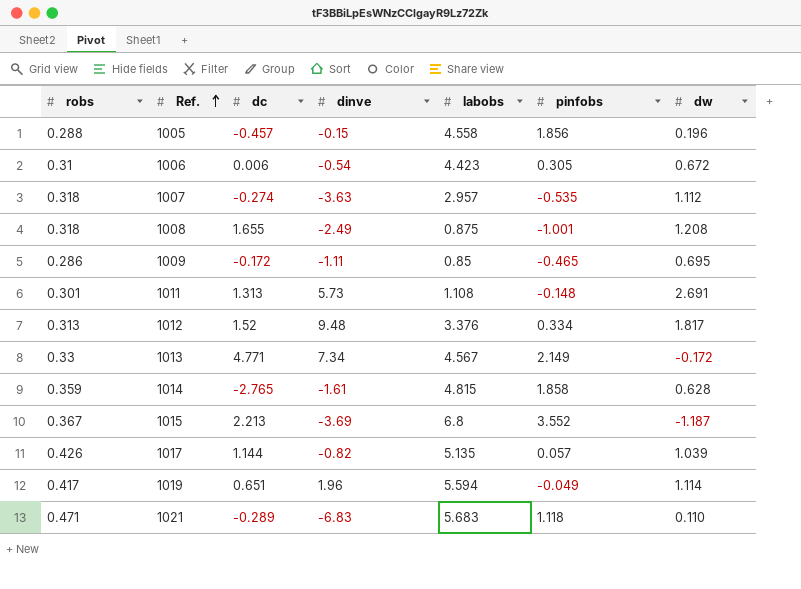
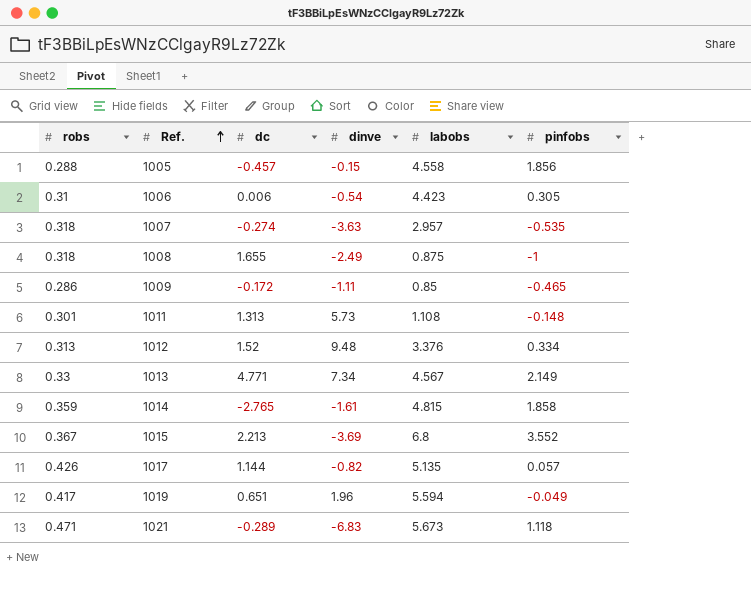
column dw | position: 7 -> none
1008 | pinfobs: -1.001 -> -1
1021 | labobs: 5.683 -> 5.673

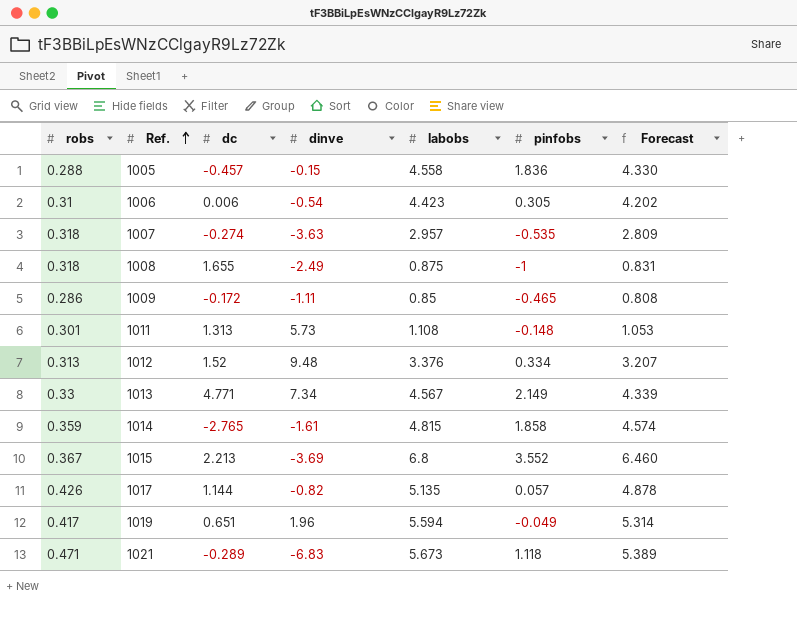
column Forecast | formula: none -> [labobs] * 0.95
1005 | pinfobs: 1.856 -> 1.836

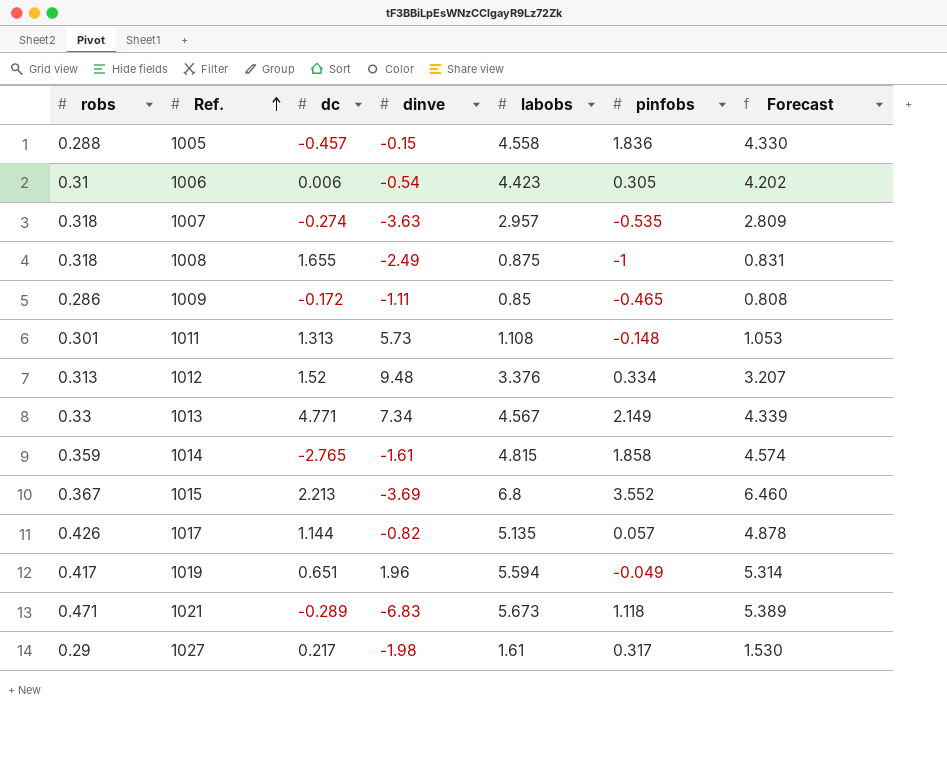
row 1027: none -> 0.29 | 0.217 | -1.98 | 1.61 | 0.317 | 1.530

